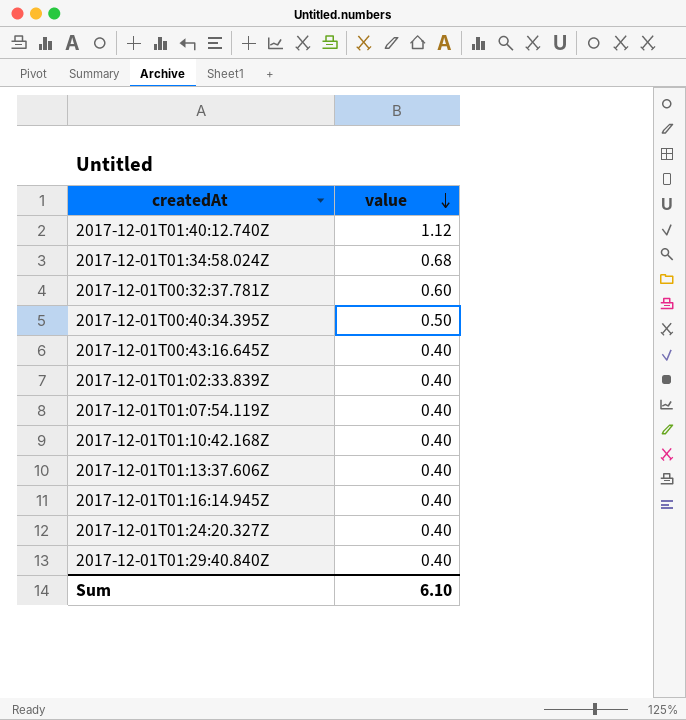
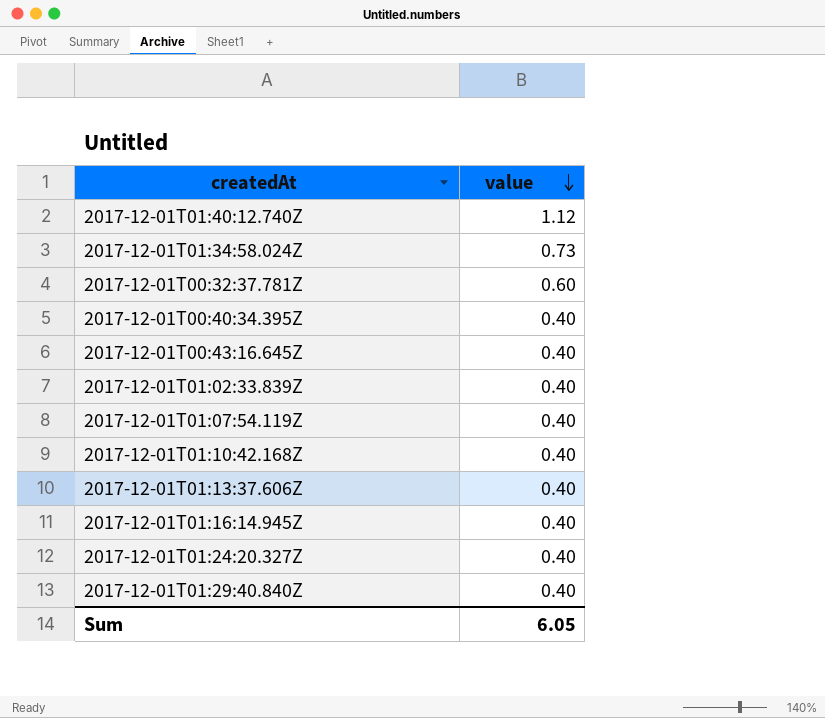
2017-12-01T01:34:58.024Z | value: 0.68 -> 0.73
2017-12-01T00:40:34.395Z | value: 0.50 -> 0.40
Sum | value: 6.10 -> 6.05

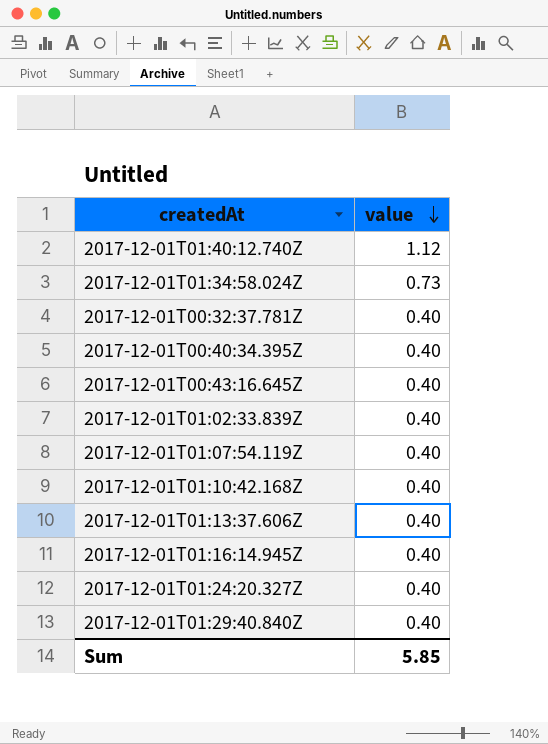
2017-12-01T00:32:37.781Z | value: 0.60 -> 0.40
Sum | value: 6.05 -> 5.85

